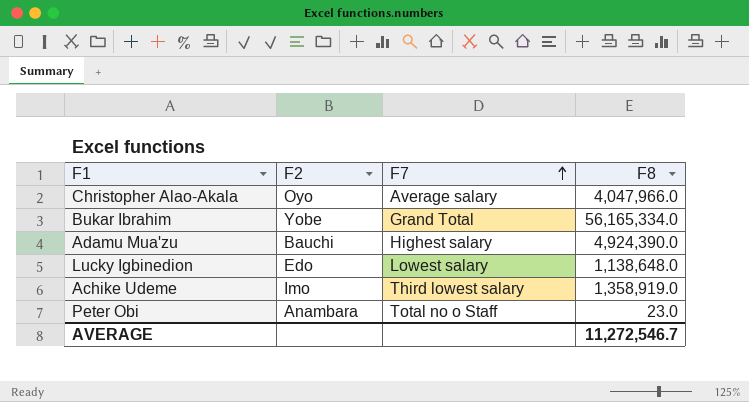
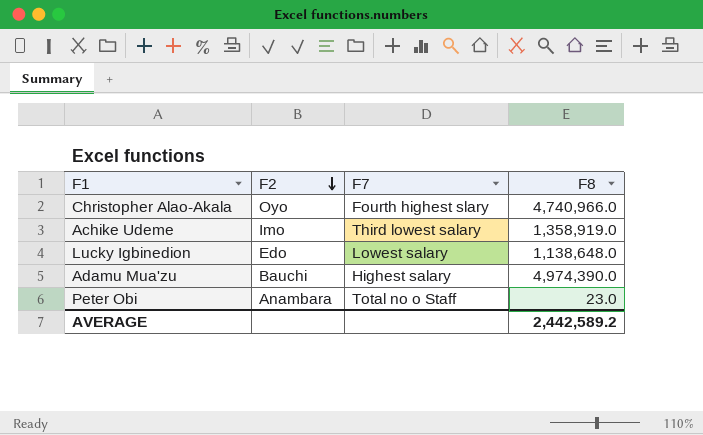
row order: F7 ascending -> F2 descending
row Bukar Ibrahim: Yobe | Grand Total | 56,165,334.0 -> none
Christopher Alao-Akala | F7: Average salary -> Fourth highest slary
Christopher Alao-Akala | F8: 4,047,966.0 -> 4,740,966.0
Adamu Mua'zu | F8: 4,924,390.0 -> 4,974,390.0
AVERAGE | F8: 11,272,546.7 -> 2,442,589.2

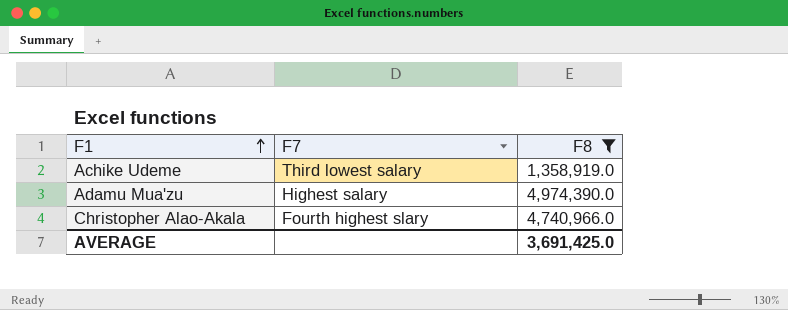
filter: none -> F8 >= 1,358,919.0
row order: F2 descending -> F1 ascending
column F2 | position: 2 -> none
AVERAGE | F8: 2,442,589.2 -> 3,691,425.0

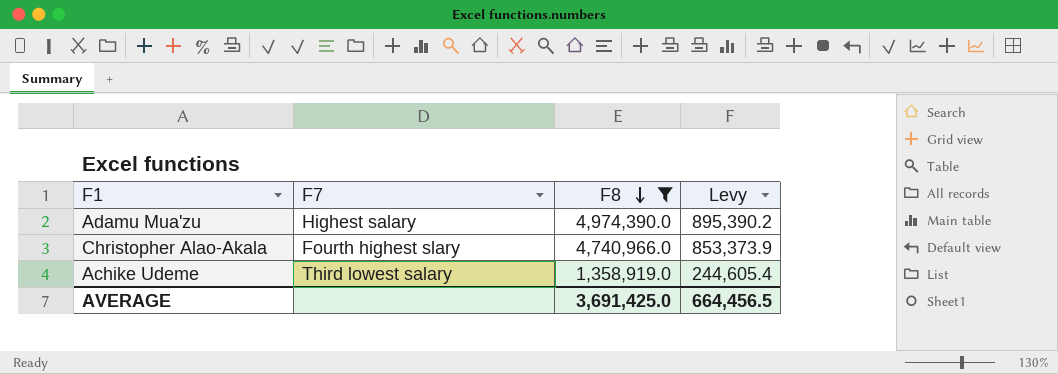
row order: F1 ascending -> F8 descending
column Levy | formula: none -> [F8] * 0.18

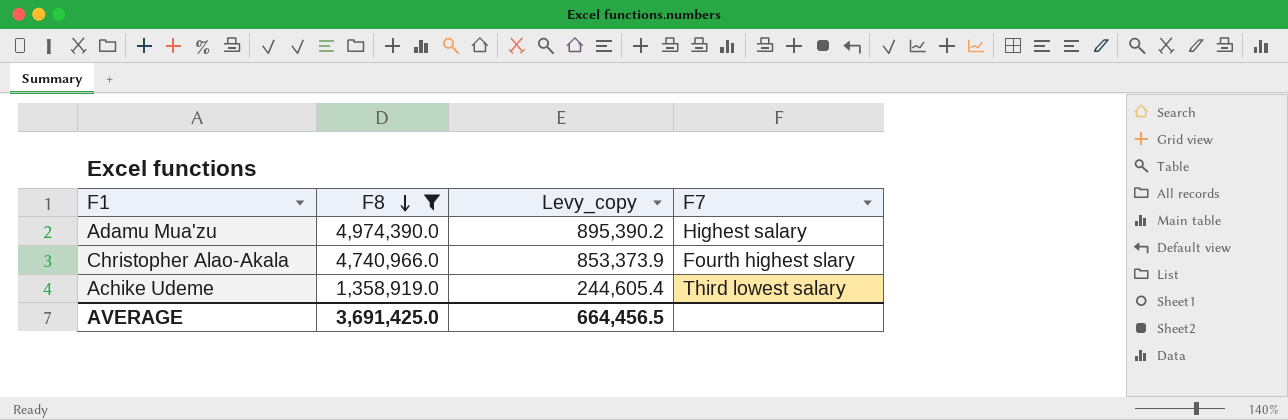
column name: Levy -> Levy_copy
column F7 | position: 2 -> 4

